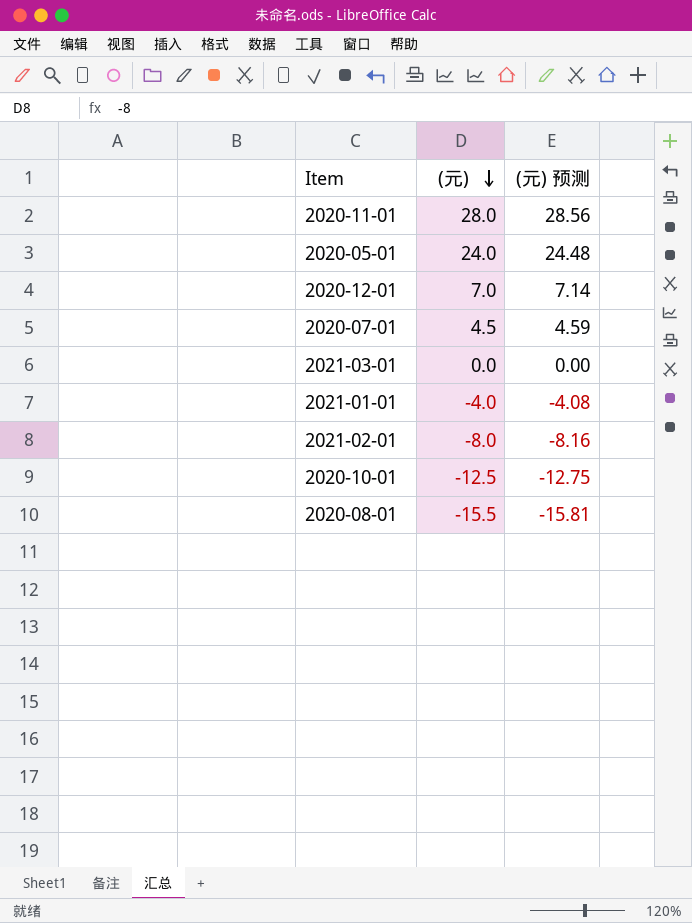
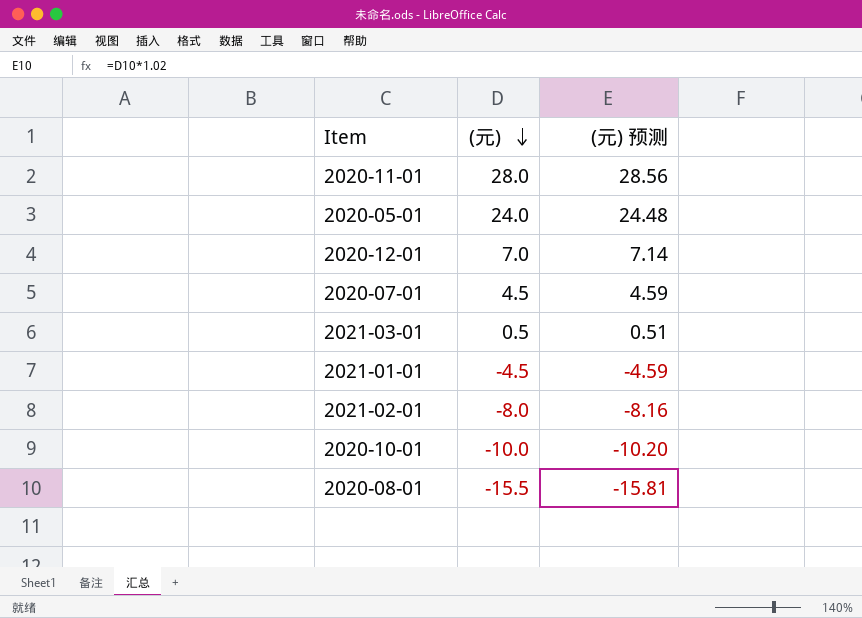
2021-03-01 | (元): 0.0 -> 0.5
2021-03-01 | (元) 预测: 0.00 -> 0.51
2021-01-01 | (元): -4.0 -> -4.5
2021-01-01 | (元) 预测: -4.08 -> -4.59
2020-10-01 | (元): -12.5 -> -10.0
2020-10-01 | (元) 预测: -12.75 -> -10.20

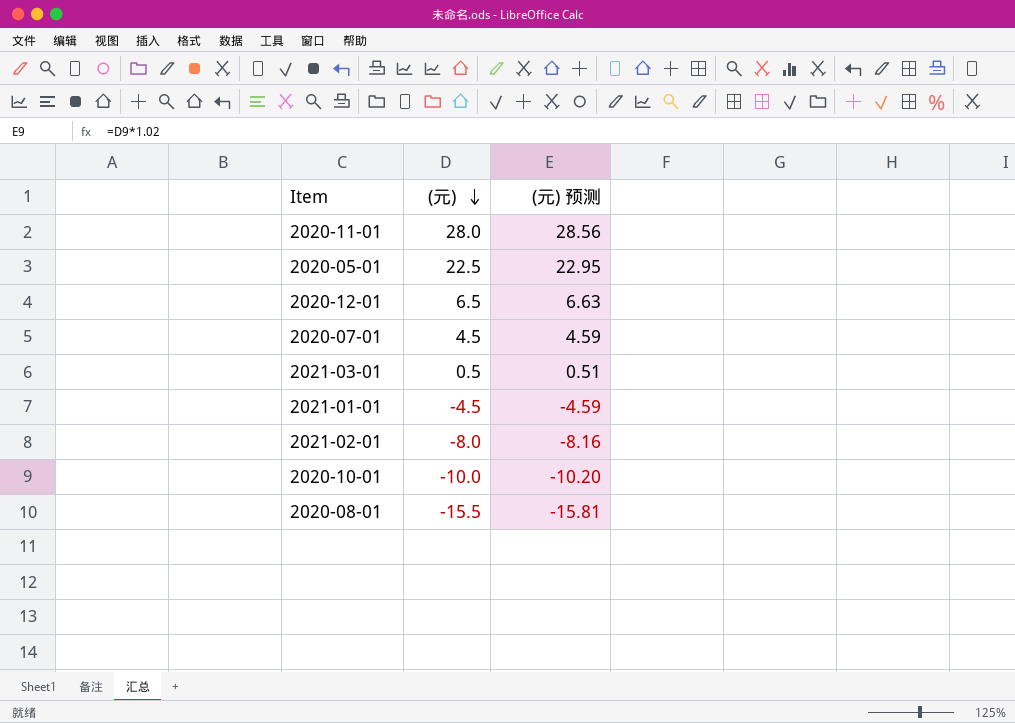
2020-05-01 | (元): 24.0 -> 22.5
2020-05-01 | (元) 预测: 24.48 -> 22.95
2020-12-01 | (元): 7.0 -> 6.5
2020-12-01 | (元) 预测: 7.14 -> 6.63

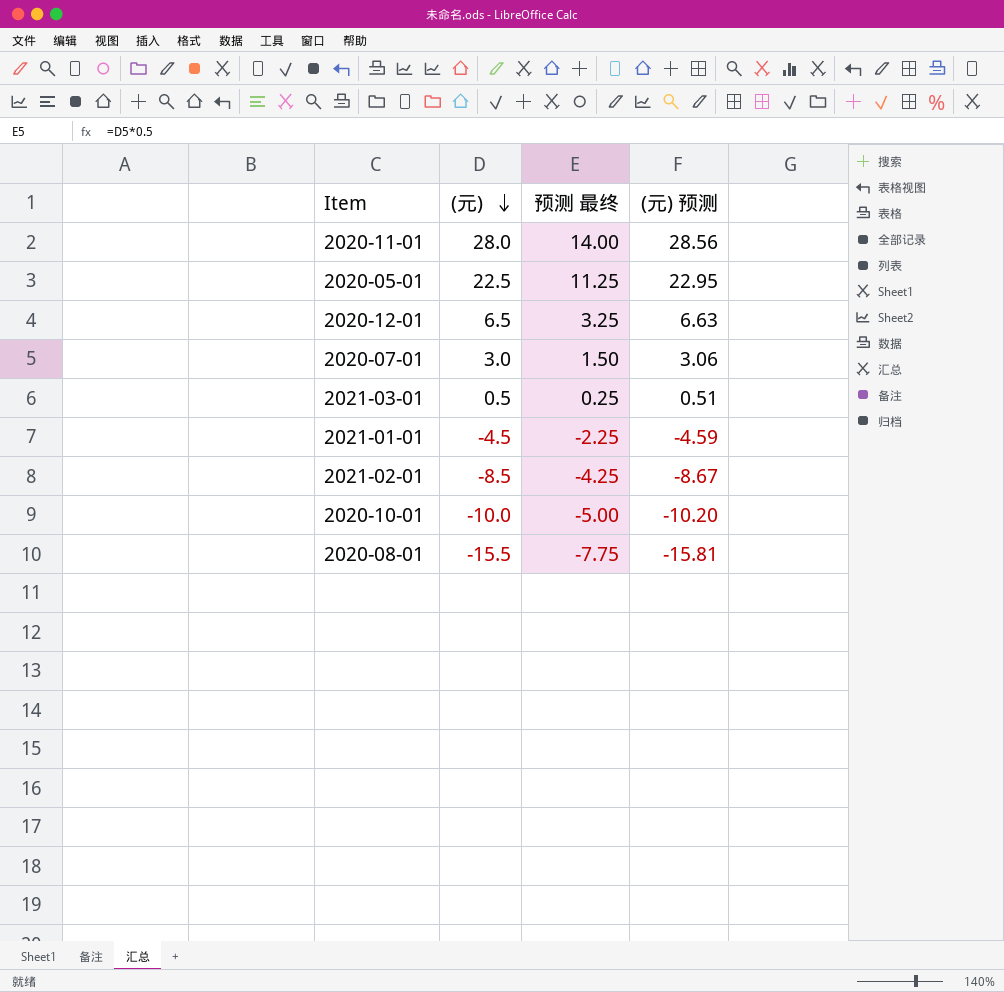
column 预测 最终 | formula: none -> [(元)] * 0.5
2020-07-01 | (元): 4.5 -> 3.0
2020-07-01 | (元) 预测: 4.59 -> 3.06
2021-02-01 | (元): -8.0 -> -8.5
2021-02-01 | (元) 预测: -8.16 -> -8.67

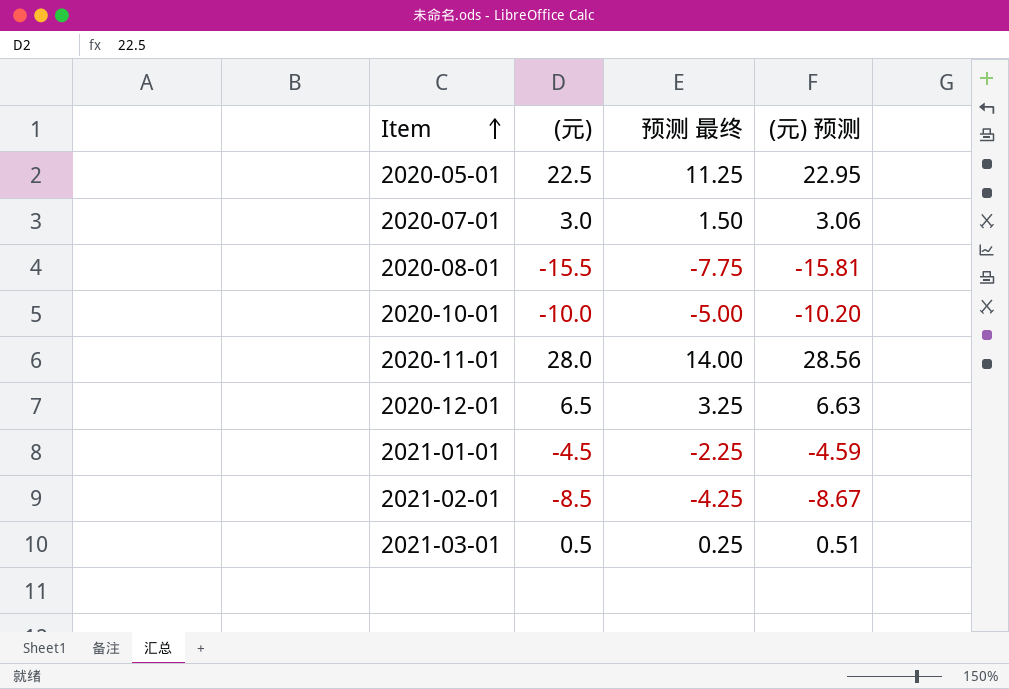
row order: (元) descending -> Item ascending

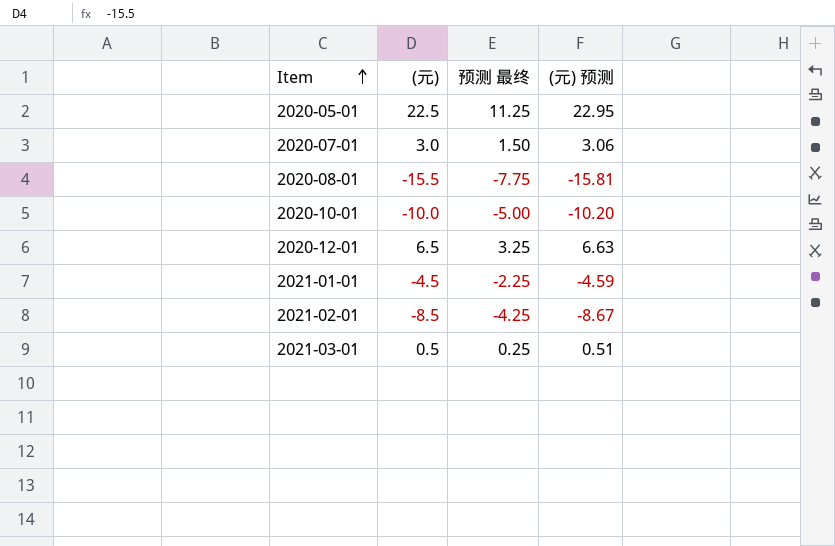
row 2020-11-01: 28.0 | 14.00 | 28.56 -> none

